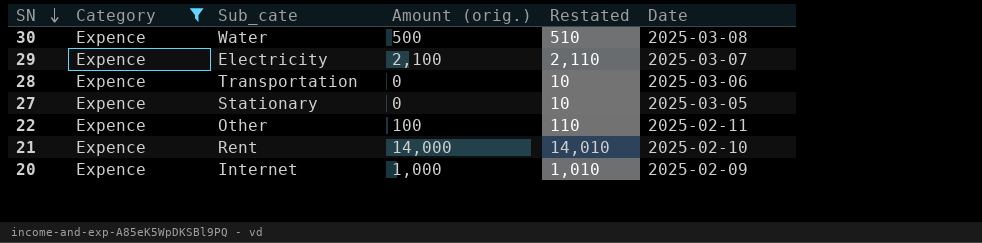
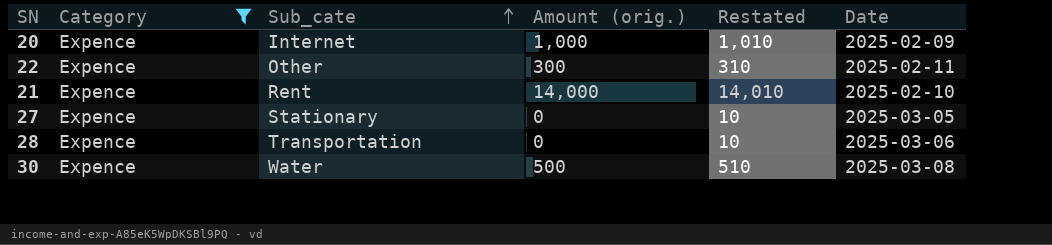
row order: SN descending -> Sub_cate ascending
row 29: Expence | Electricity | 2,100 | 2,110 | 2025-03-07 -> none
22 | Amount (orig.): 100 -> 300
22 | Restated: 110 -> 310

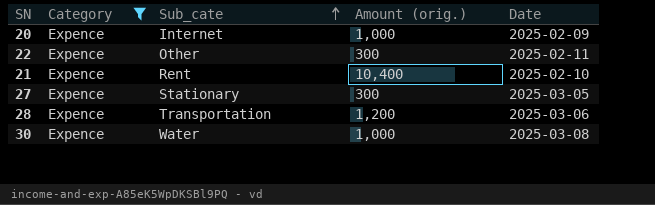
column Restated | formula: [Amount (orig.)] + 10 -> none
21 | Amount (orig.): 14,000 -> 10,400
27 | Amount (orig.): 0 -> 300
28 | Amount (orig.): 0 -> 1,200
30 | Amount (orig.): 500 -> 1,000

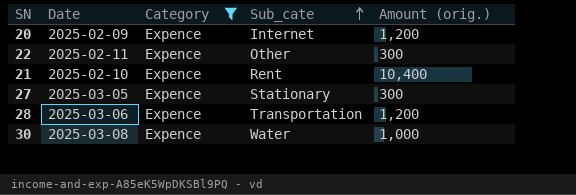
column Date | position: 5 -> 2
20 | Amount (orig.): 1,000 -> 1,200

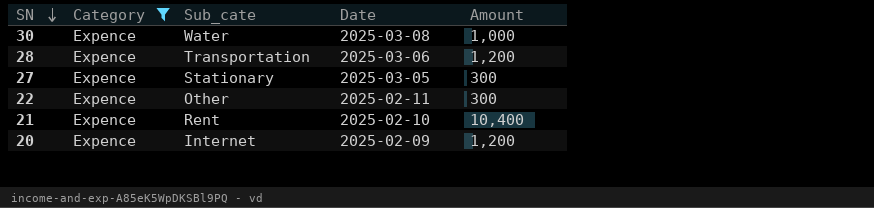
row order: Sub_cate ascending -> SN descending
column Date | position: 2 -> 4
column name: Amount (orig.) -> Amount

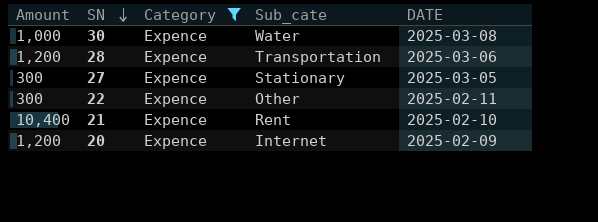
column Amount | position: 5 -> 1
column name: Date -> DATE

